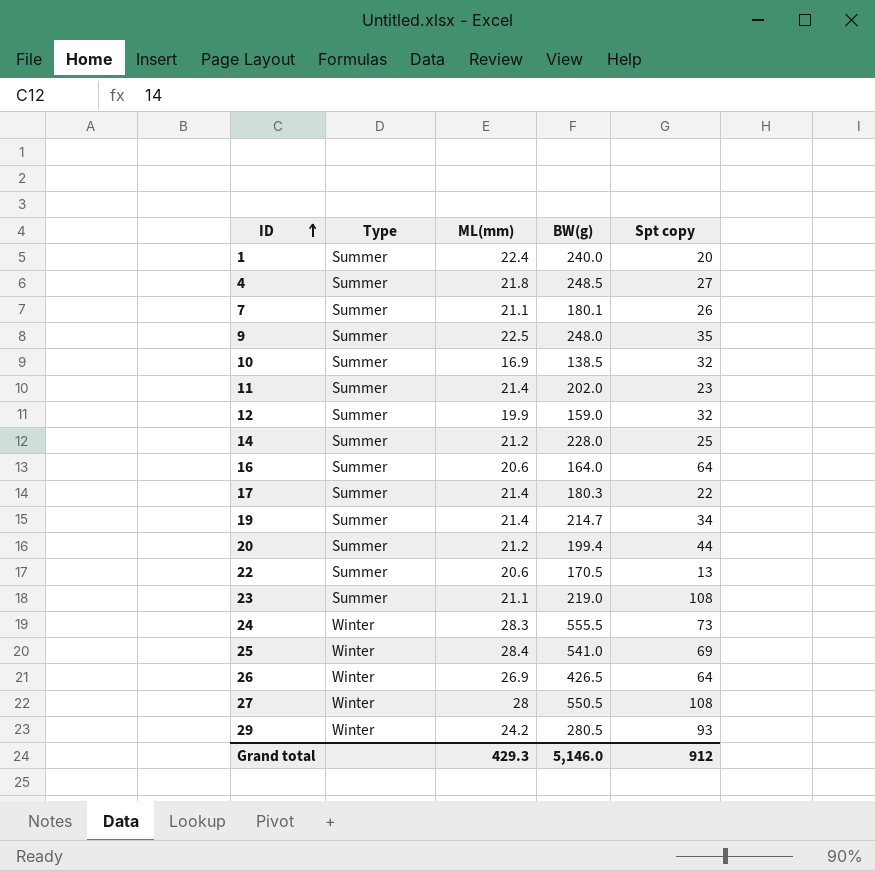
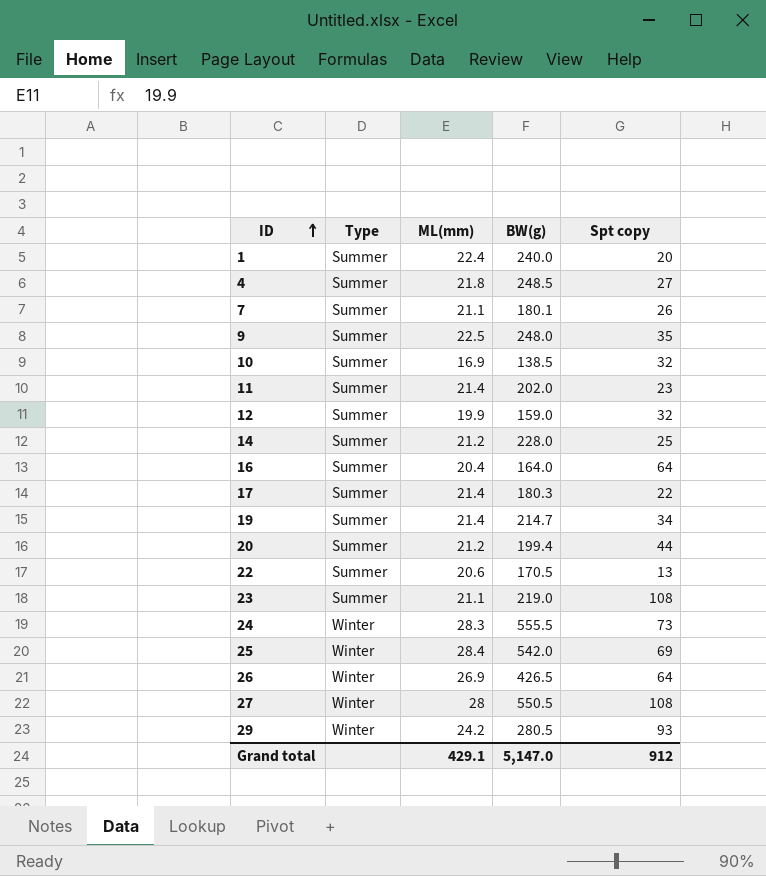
16 | ML(mm): 20.6 -> 20.4
25 | BW(g): 541.0 -> 542.0
Grand total | ML(mm): 429.3 -> 429.1
Grand total | BW(g): 5,146.0 -> 5,147.0

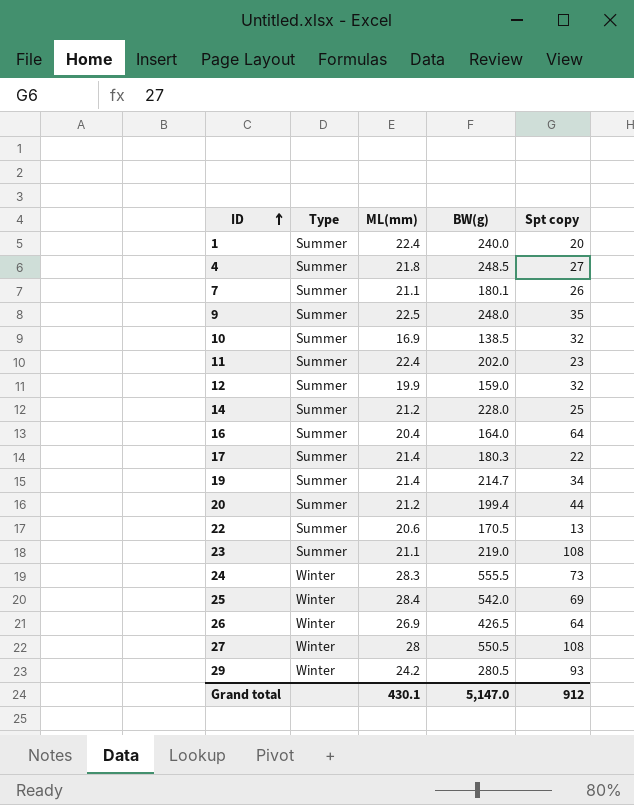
11 | ML(mm): 21.4 -> 22.4
Grand total | ML(mm): 429.1 -> 430.1

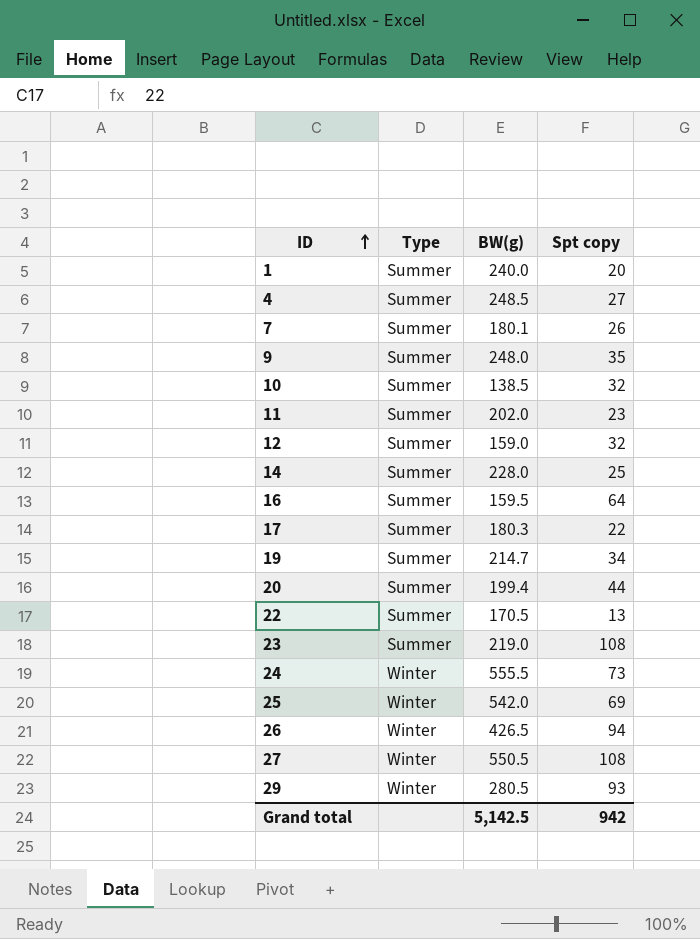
column ML(mm) | position: 3 -> none
16 | BW(g): 164.0 -> 159.5
26 | Spt copy: 64 -> 94
Grand total | BW(g): 5,147.0 -> 5,142.5
Grand total | Spt copy: 912 -> 942

